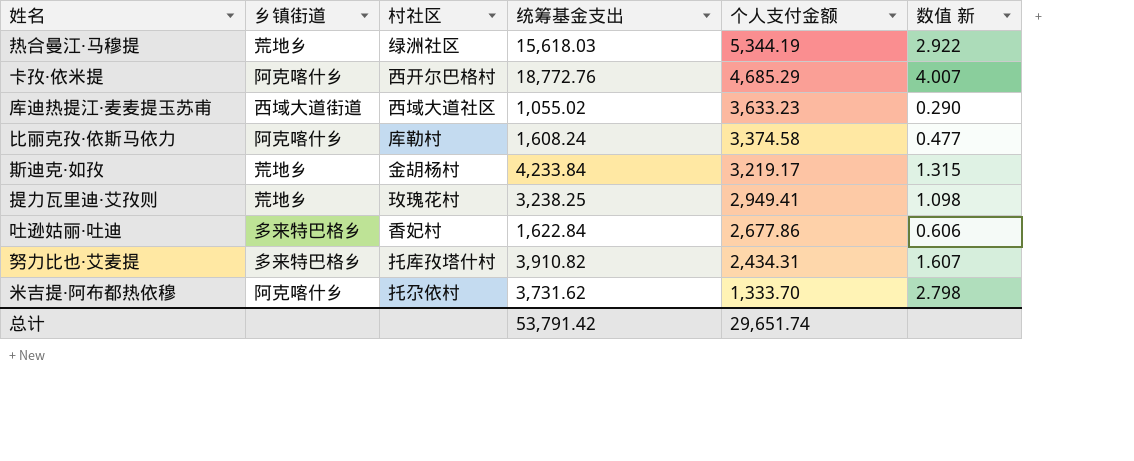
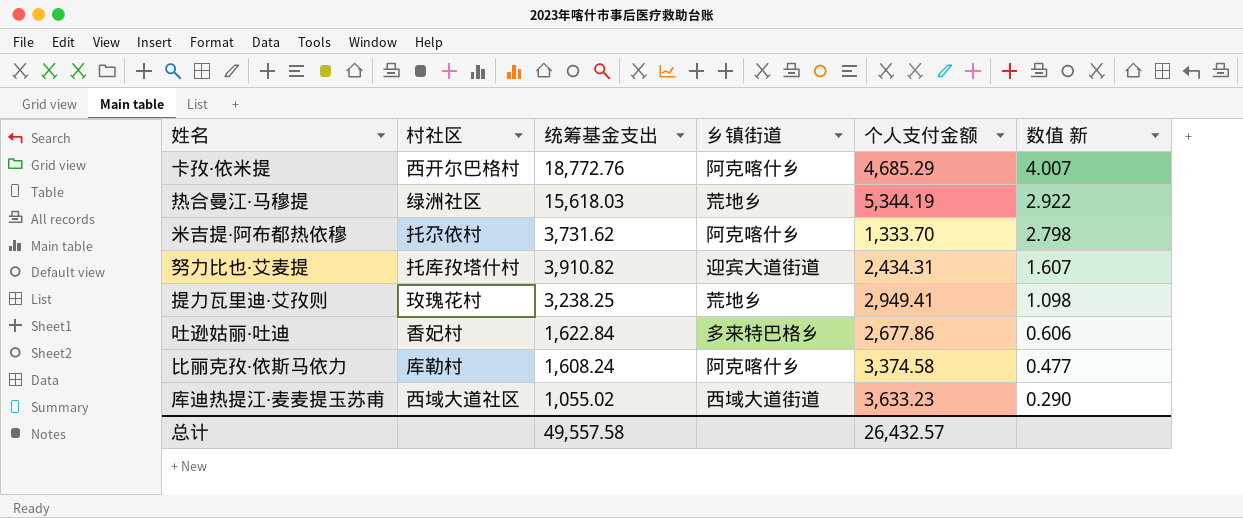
row order: 个人支付金额 descending -> 数值 新 descending
column 乡镇街道 | position: 2 -> 4
row 斯迪克·如孜: 荒地乡 | 金胡杨村 | 4,233.84 | 3,219.17 | 1.315 -> none
努力比也·艾麦提 | 乡镇街道: 多来特巴格乡 -> 迎宾大道街道
总计 | 统筹基金支出: 53,791.42 -> 49,557.58
总计 | 个人支付金额: 29,651.74 -> 26,432.57

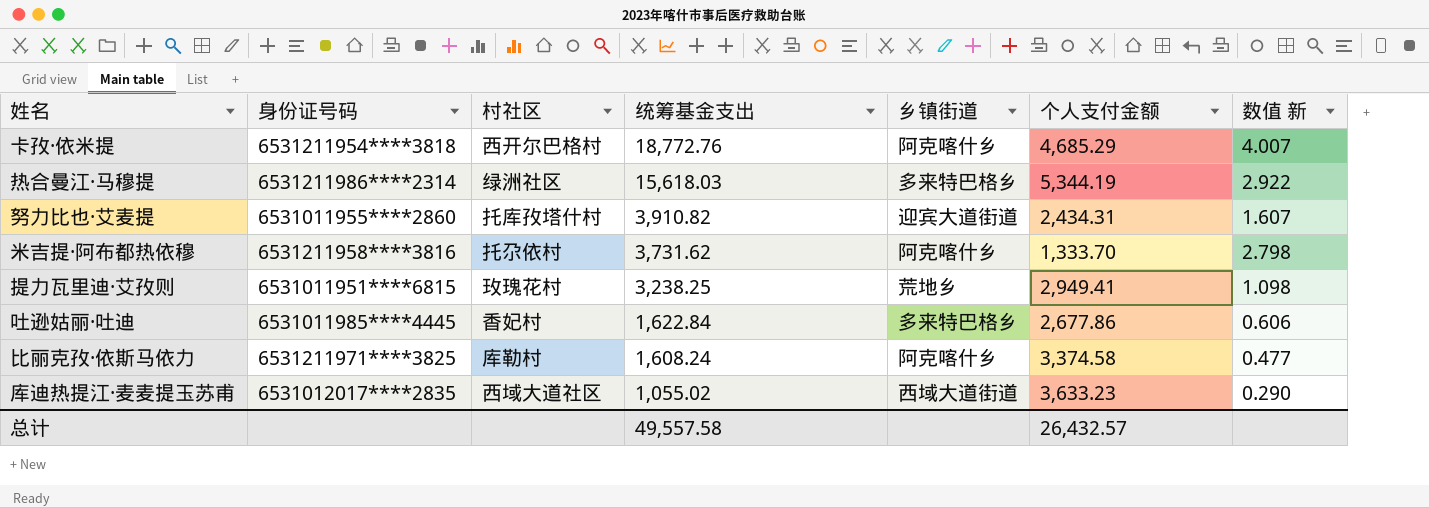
row order: 数值 新 descending -> 统筹基金支出 descending
column 身份证号码 | position: none -> 2
热合曼江·马穆提 | 乡镇街道: 荒地乡 -> 多来特巴格乡

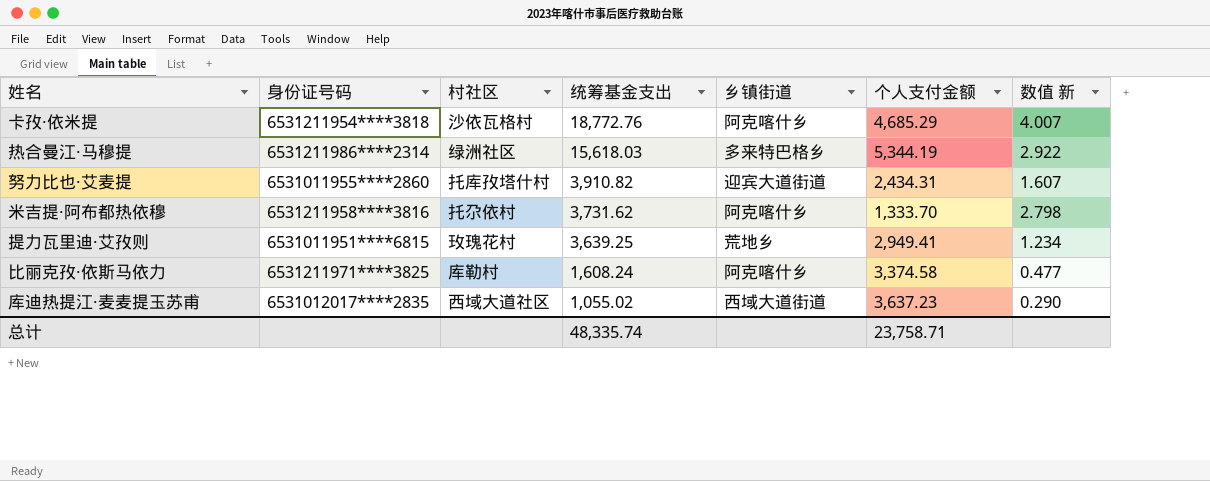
row 吐逊姑丽·吐迪: 6531011985****4445 | 香妃村 | 1,622.84 | 多来特巴格乡 | 2,677.86 | 0.606 -> none
卡孜·依米提 | 村社区: 西开尔巴格村 -> 沙依瓦格村
提力瓦里迪·艾孜则 | 统筹基金支出: 3,238.25 -> 3,639.25
提力瓦里迪·艾孜则 | 数值 新: 1.098 -> 1.234
库迪热提江·麦麦提玉苏甫 | 个人支付金额: 3,633.23 -> 3,637.23
总计 | 统筹基金支出: 49,557.58 -> 48,335.74
总计 | 个人支付金额: 26,432.57 -> 23,758.71

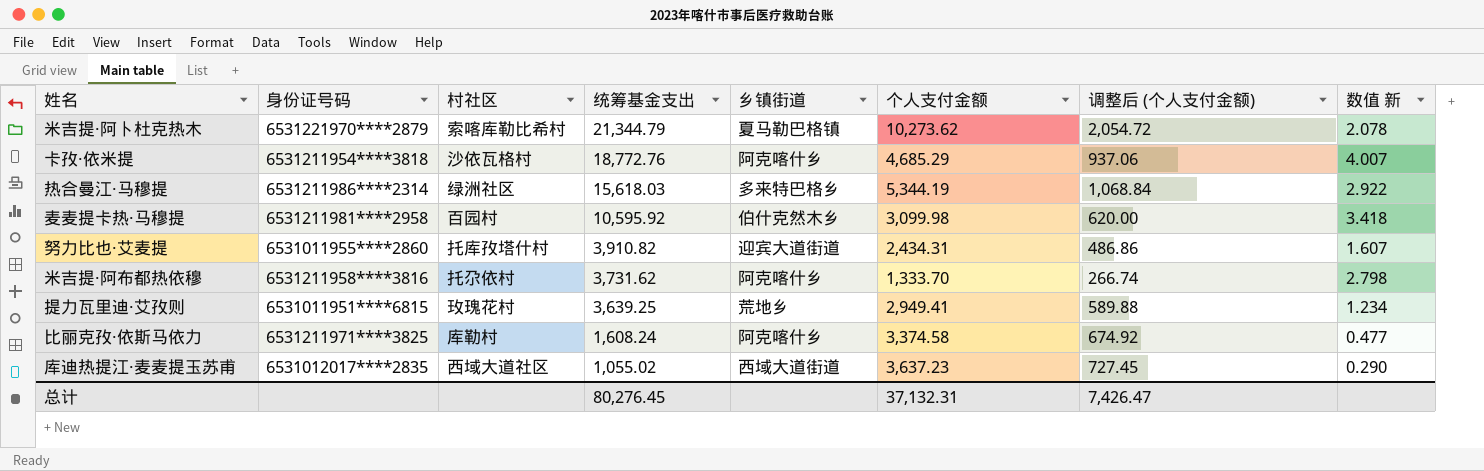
column 调整后 (个人支付金额) | formula: none -> [个人支付金额] * 0.2
row 米吉提·阿卜杜克热木: none -> 6531221970****2879 | 索喀库勒比希村 | 21,344.79 | 夏马勒巴格镇 | 10,273.62 | 2,054.72 | 2.078
row 麦麦提卡热·马穆提: none -> 6531211981****2958 | 百园村 | 10,595.92 | 伯什克然木乡 | 3,099.98 | 620.00 | 3.418
总计 | 统筹基金支出: 48,335.74 -> 80,276.45
总计 | 个人支付金额: 23,758.71 -> 37,132.31

